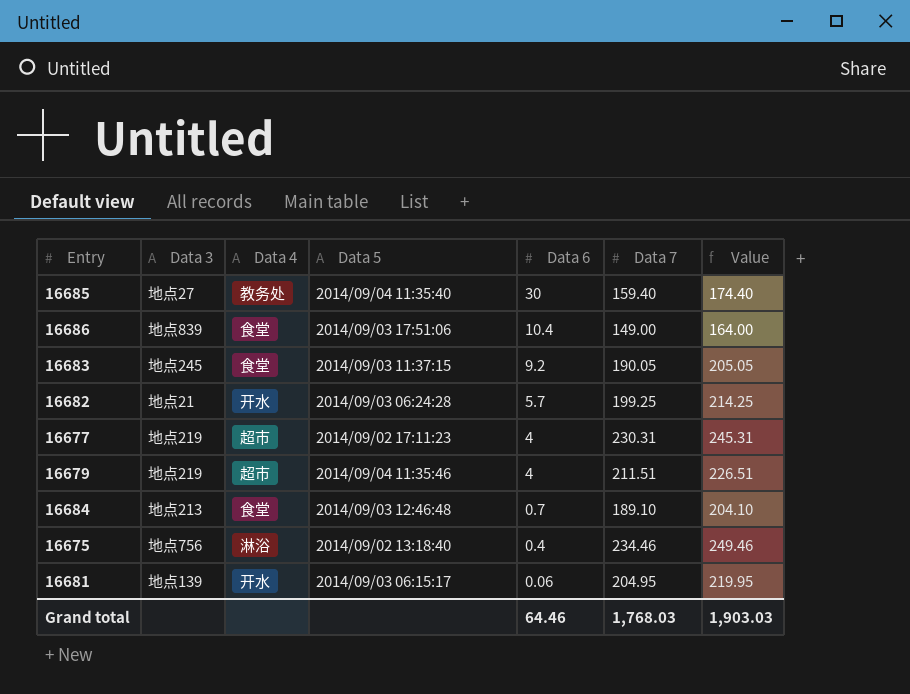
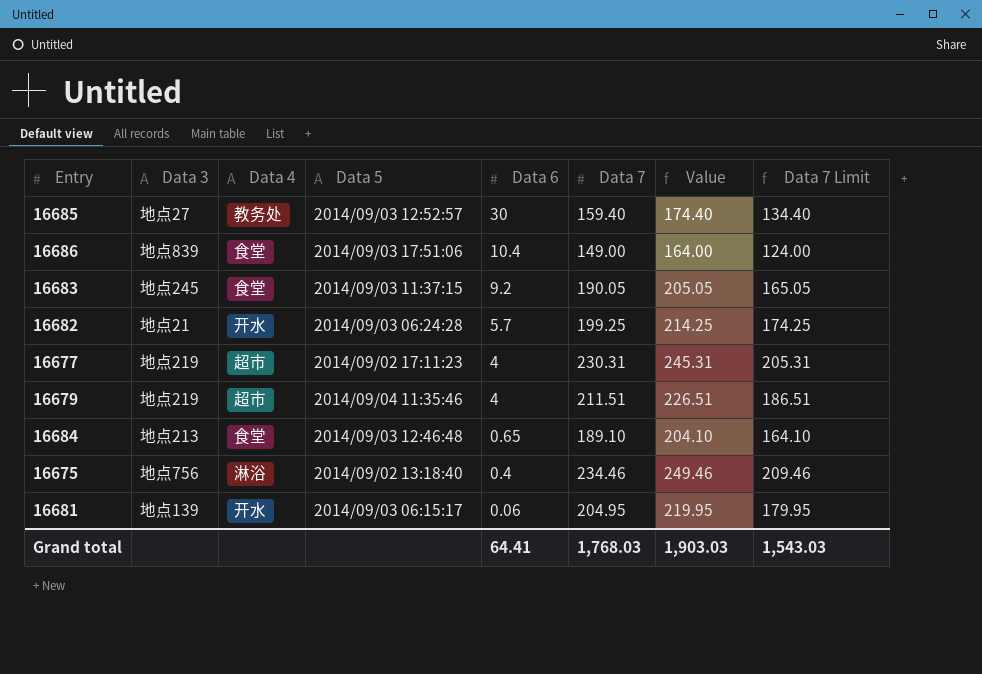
column Data 7 Limit | formula: none -> [Data 7] - 25
16685 | Data 5: 2014/09/04 11:35:40 -> 2014/09/03 12:52:57
16684 | Data 6: 0.7 -> 0.65
Grand total | Data 6: 64.46 -> 64.41

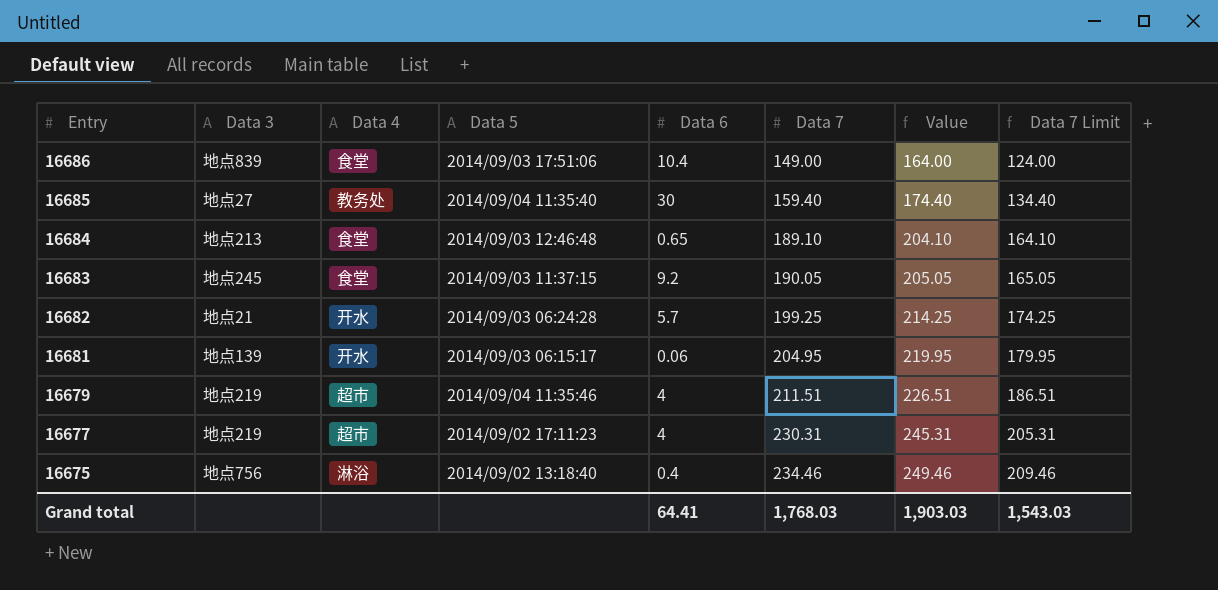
row order: Data 6 descending -> Entry descending
16685 | Data 5: 2014/09/03 12:52:57 -> 2014/09/04 11:35:40

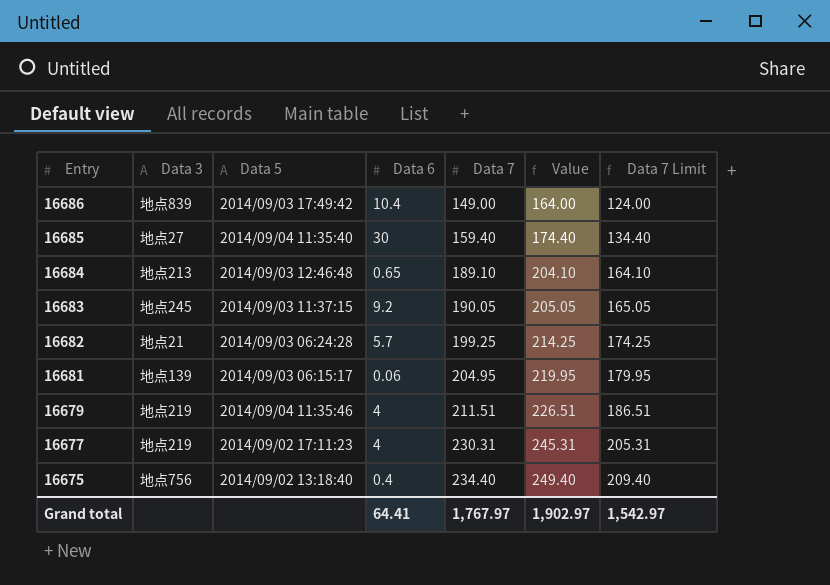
column Data 4 | position: 3 -> none
16686 | Data 5: 2014/09/03 17:51:06 -> 2014/09/03 17:49:42
16675 | Data 7: 234.46 -> 234.40
16675 | Value: 249.46 -> 249.40
16675 | Data 7 Limit: 209.46 -> 209.40
Grand total | Data 7: 1,768.03 -> 1,767.97
Grand total | Value: 1,903.03 -> 1,902.97
Grand total | Data 7 Limit: 1,543.03 -> 1,542.97

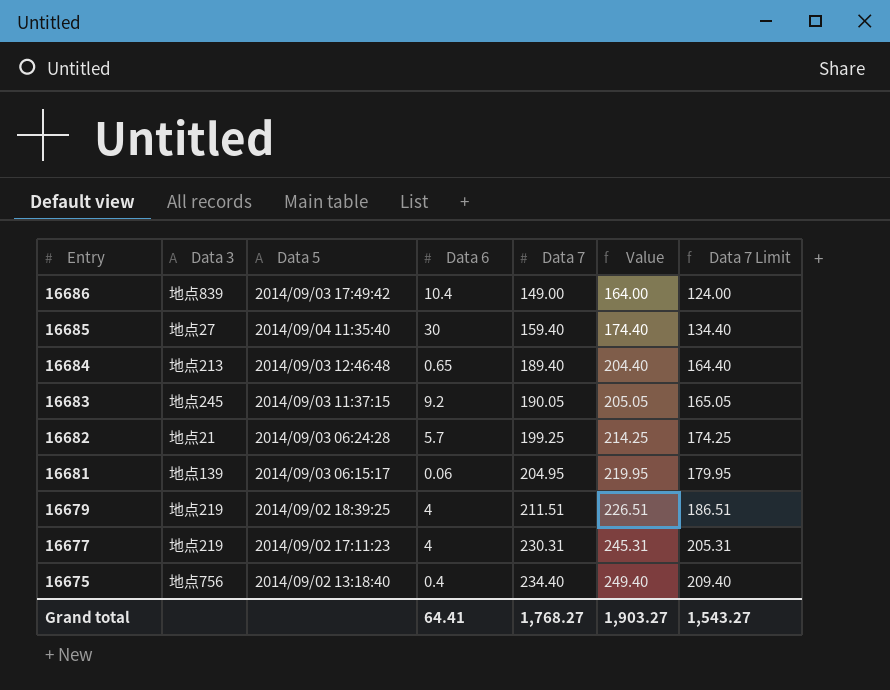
16684 | Data 7: 189.10 -> 189.40
16684 | Value: 204.10 -> 204.40
16684 | Data 7 Limit: 164.10 -> 164.40
16679 | Data 5: 2014/09/04 11:35:46 -> 2014/09/02 18:39:25
Grand total | Data 7: 1,767.97 -> 1,768.27
Grand total | Value: 1,902.97 -> 1,903.27
Grand total | Data 7 Limit: 1,542.97 -> 1,543.27

